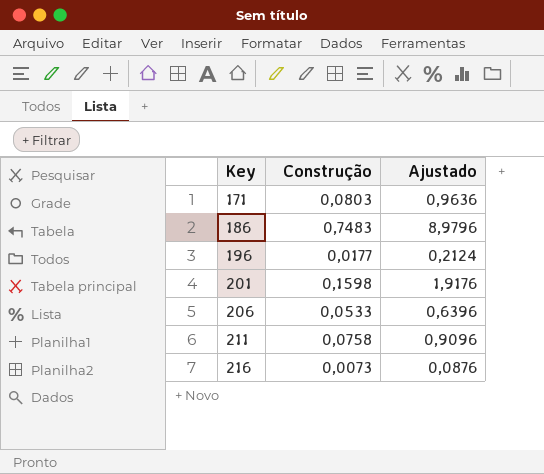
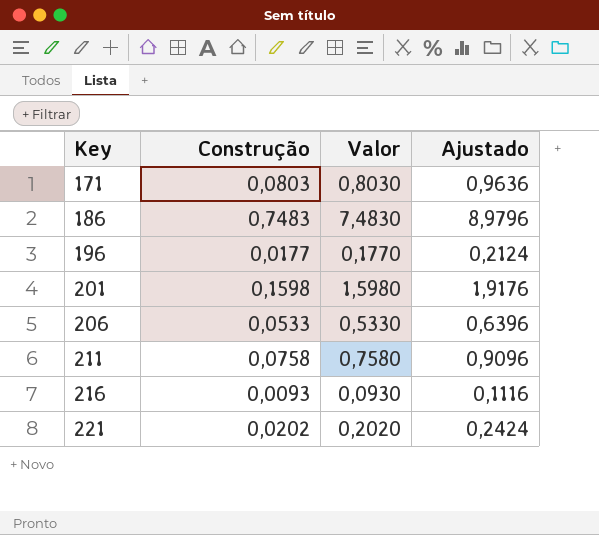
column Valor | formula: none -> [Construção] * 10
216 | Construção: 0,0073 -> 0,0093
216 | Ajustado: 0,0876 -> 0,1116
row 221: none -> 0,0202 | 0,2020 | 0,2424

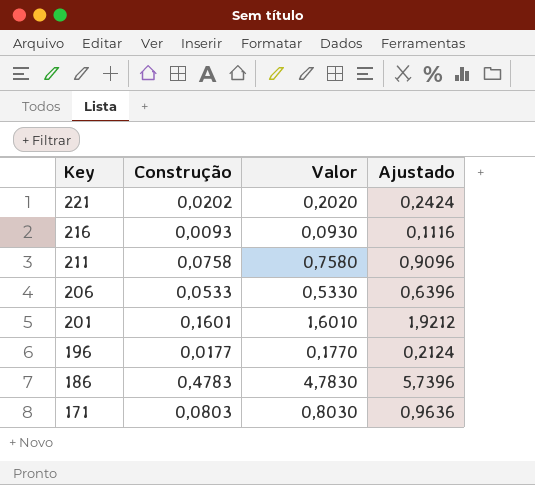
row order: Key ascending -> Key descending
201 | Construção: 0,1598 -> 0,1601
201 | Valor: 1,5980 -> 1,6010
201 | Ajustado: 1,9176 -> 1,9212
186 | Construção: 0,7483 -> 0,4783
186 | Valor: 7,4830 -> 4,7830
186 | Ajustado: 8,9796 -> 5,7396

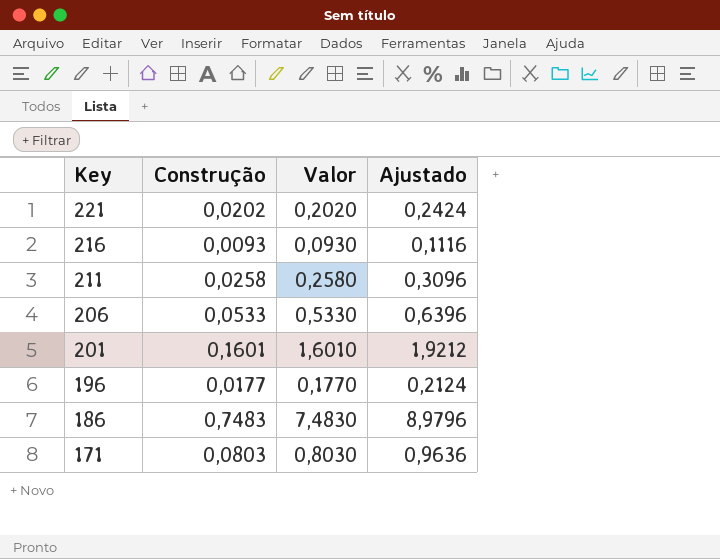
211 | Construção: 0,0758 -> 0,0258
211 | Valor: 0,7580 -> 0,2580
211 | Ajustado: 0,9096 -> 0,3096
186 | Construção: 0,4783 -> 0,7483
186 | Valor: 4,7830 -> 7,4830
186 | Ajustado: 5,7396 -> 8,9796

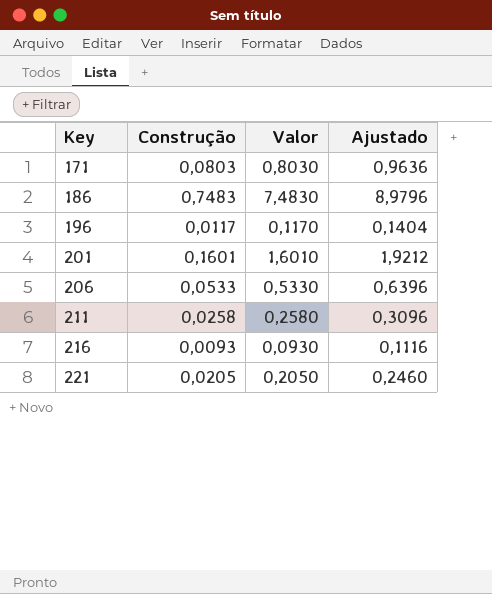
row order: Key descending -> Key ascending
196 | Construção: 0,0177 -> 0,0117
196 | Valor: 0,1770 -> 0,1170
196 | Ajustado: 0,2124 -> 0,1404
221 | Construção: 0,0202 -> 0,0205
221 | Valor: 0,2020 -> 0,2050
221 | Ajustado: 0,2424 -> 0,2460

